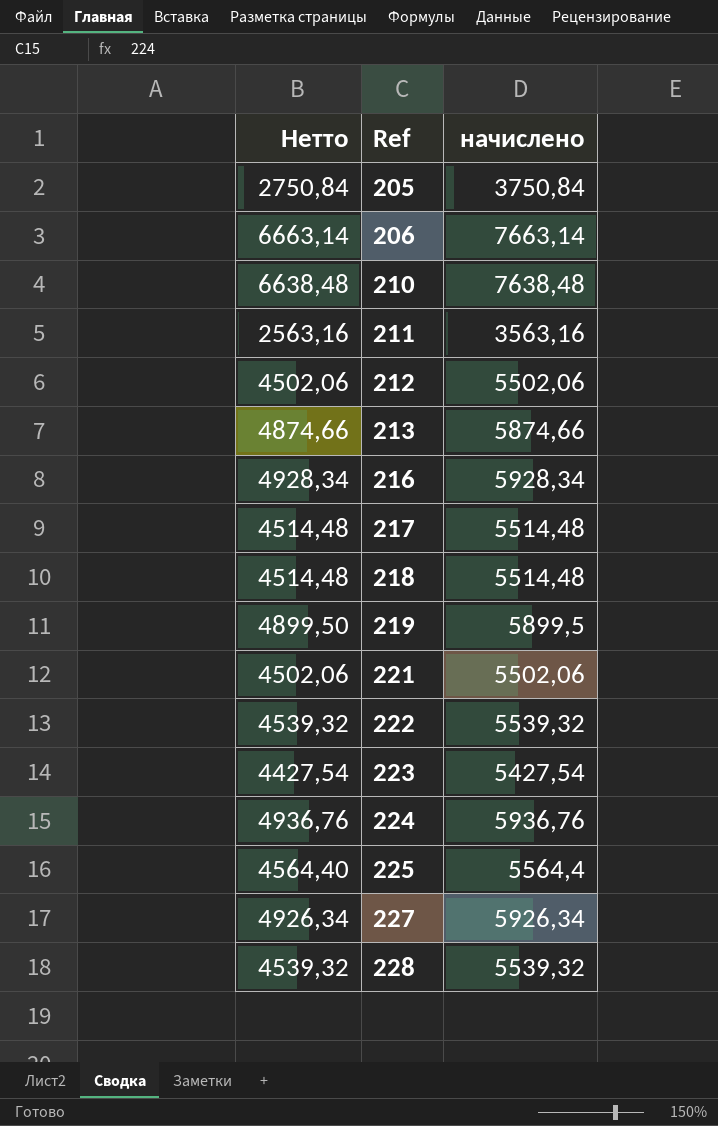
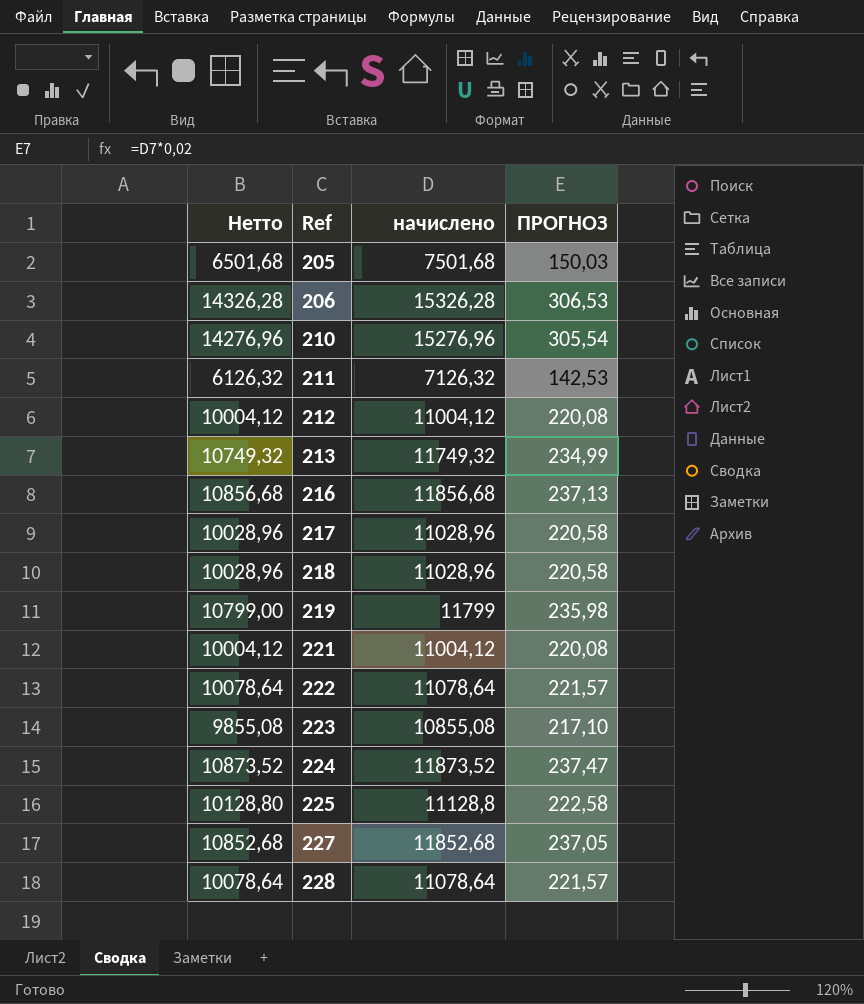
column ПРОГНОЗ | formula: none -> [начислено] * 0,02
205 | Нетто: 2750,84 -> 6501,68
205 | начислено: 3750,84 -> 7501,68
206 | Нетто: 6663,14 -> 14326,28
206 | начислено: 7663,14 -> 15326,28
210 | Нетто: 6638,48 -> 14276,96
210 | начислено: 7638,48 -> 15276,96
211 | Нетто: 2563,16 -> 6126,32
211 | начислено: 3563,16 -> 7126,32
212 | Нетто: 4502,06 -> 10004,12
212 | начислено: 5502,06 -> 11004,12
213 | Нетто: 4874,66 -> 10749,32
213 | начислено: 5874,66 -> 11749,32
216 | Нетто: 4928,34 -> 10856,68
216 | начислено: 5928,34 -> 11856,68
217 | Нетто: 4514,48 -> 10028,96
217 | начислено: 5514,48 -> 11028,96
218 | Нетто: 4514,48 -> 10028,96
218 | начислено: 5514,48 -> 11028,96
219 | Нетто: 4899,50 -> 10799,00
219 | начислено: 5899,5 -> 11799
221 | Нетто: 4502,06 -> 10004,12
221 | начислено: 5502,06 -> 11004,12
222 | Нетто: 4539,32 -> 10078,64
222 | начислено: 5539,32 -> 11078,64
223 | Нетто: 4427,54 -> 9855,08
223 | начислено: 5427,54 -> 10855,08
224 | Нетто: 4936,76 -> 10873,52
224 | начислено: 5936,76 -> 11873,52
225 | Нетто: 4564,40 -> 10128,80
225 | начислено: 5564,4 -> 11128,8
227 | Нетто: 4926,34 -> 10852,68
227 | начислено: 5926,34 -> 11852,68
228 | Нетто: 4539,32 -> 10078,64
228 | начислено: 5539,32 -> 11078,64

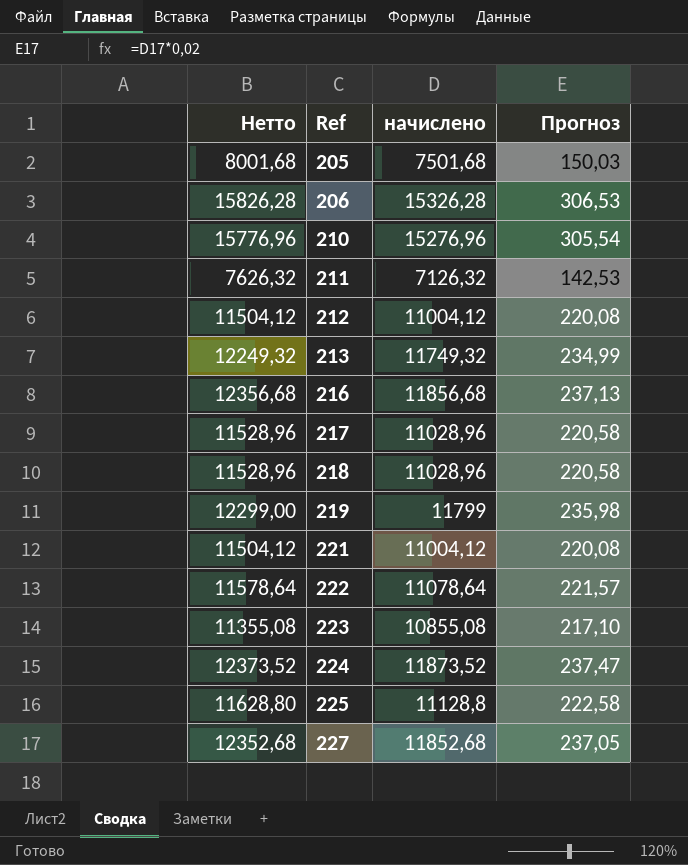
column Нетто | formula: [начислено] - 1000 -> [начислено] + 500
column name: ПРОГНОЗ -> Прогноз
row 228: 10078,64 | 11078,64 | 221,57 -> none

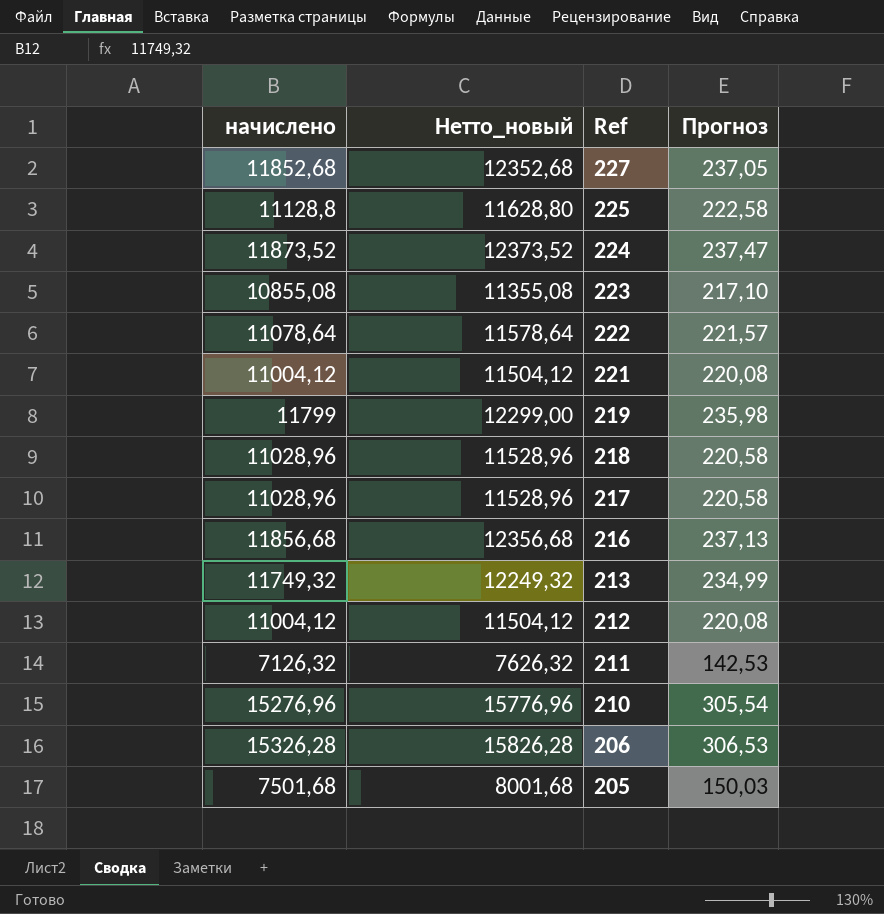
row order: Ref ascending -> Ref descending
column начислено | position: 3 -> 1
column name: Нетто -> Нетто_новый

